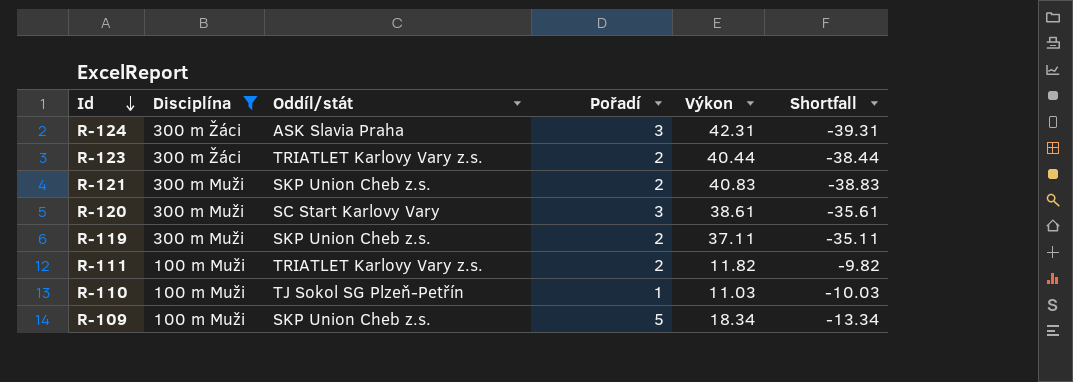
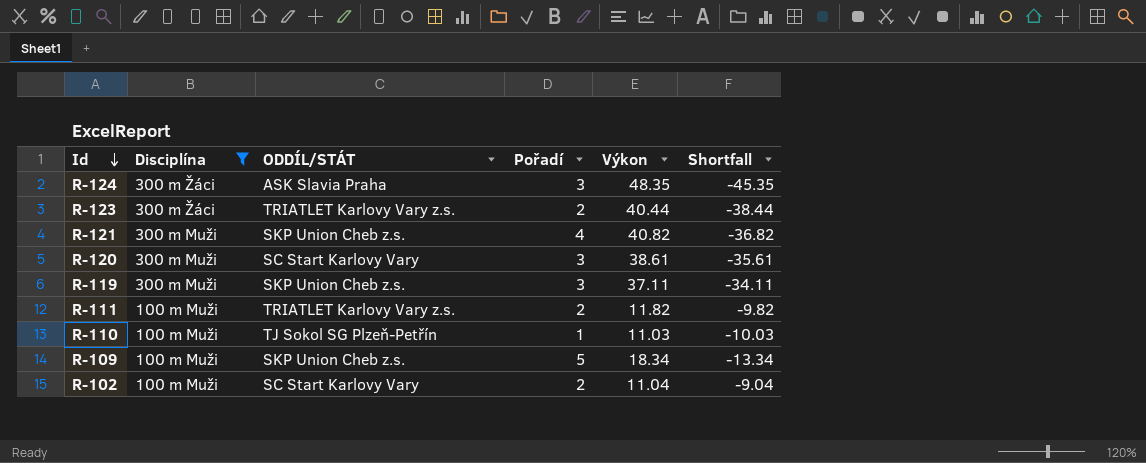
column name: Oddíl/stát -> ODDÍL/STÁT
R-124 | Výkon: 42.31 -> 48.35
R-124 | Shortfall: -39.31 -> -45.35
R-121 | Pořadí: 2 -> 4
R-121 | Výkon: 40.83 -> 40.82
R-121 | Shortfall: -38.83 -> -36.82
R-119 | Pořadí: 2 -> 3
R-119 | Shortfall: -35.11 -> -34.11
row R-102: none -> 100 m Muži | SC Start Karlovy Vary | 2 | 11.04 | -9.04

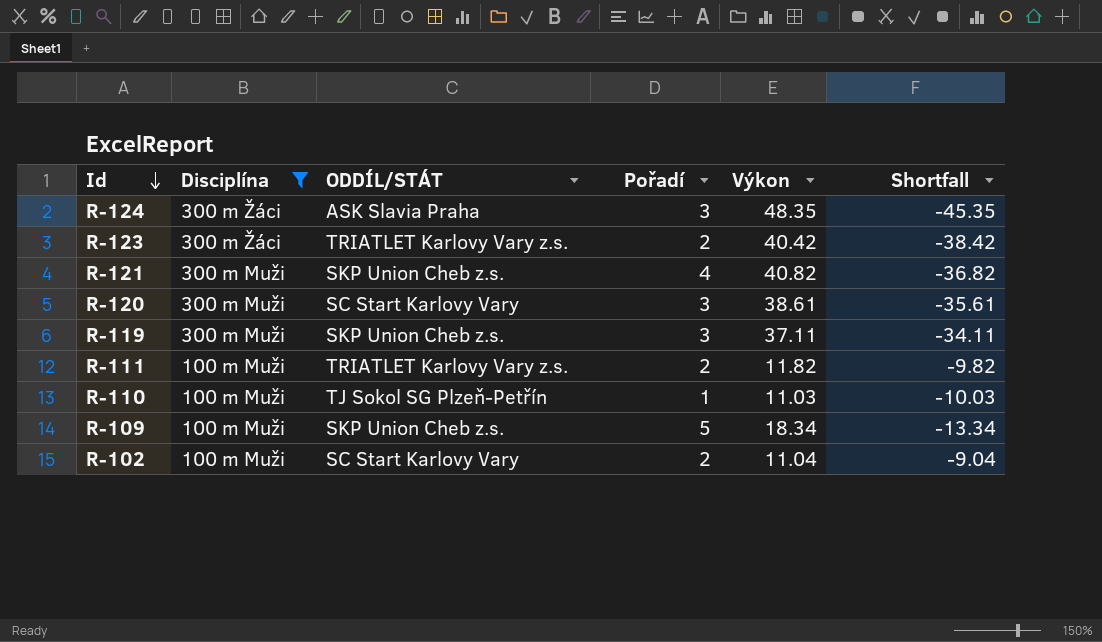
R-123 | Výkon: 40.44 -> 40.42
R-123 | Shortfall: -38.44 -> -38.42

